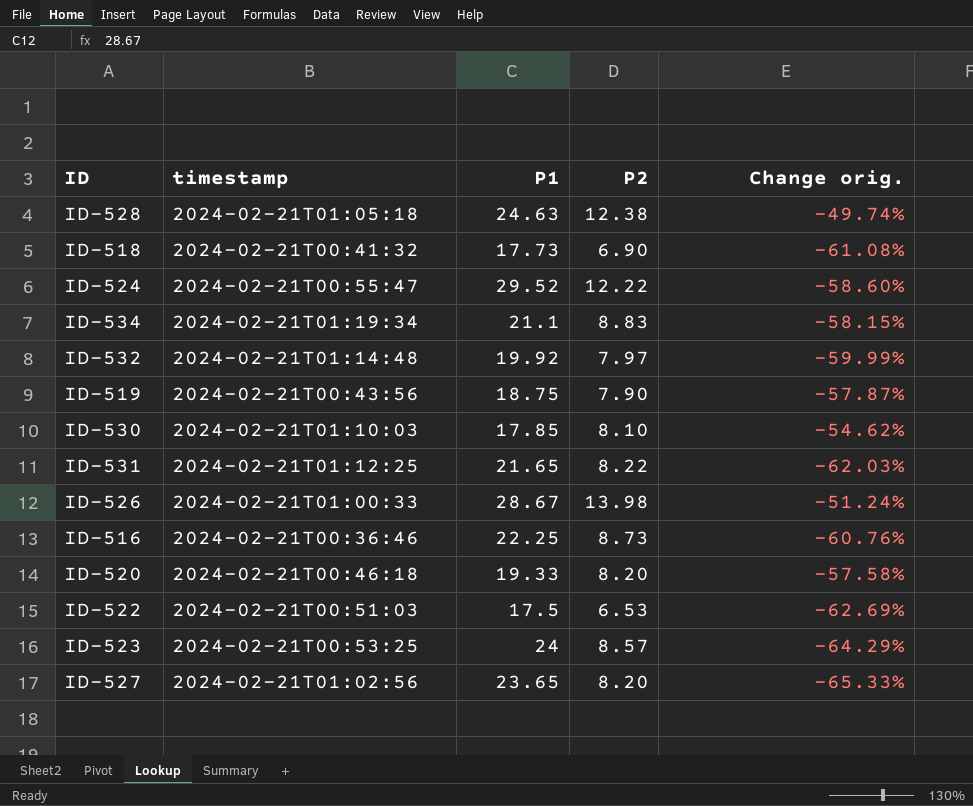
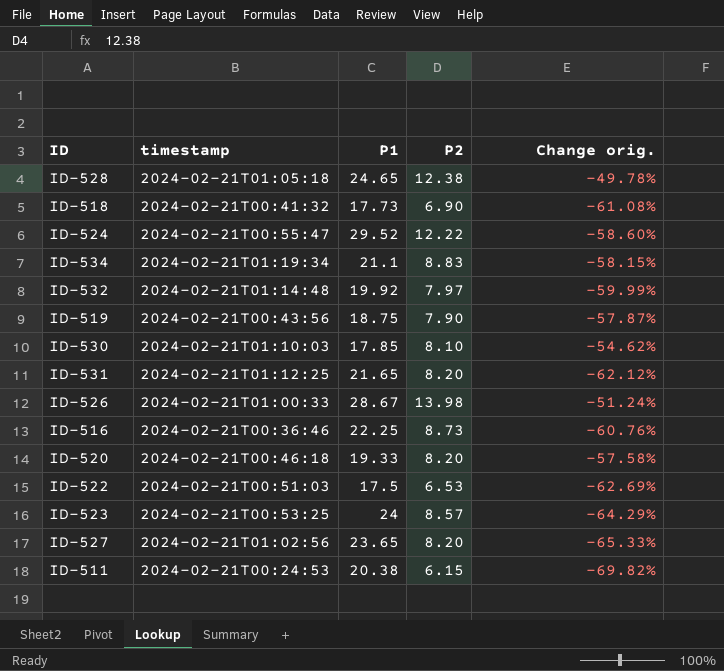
ID-528 | P1: 24.63 -> 24.65
ID-528 | Change orig.: -49.74% -> -49.78%
ID-531 | P2: 8.22 -> 8.20
ID-531 | Change orig.: -62.03% -> -62.12%
row ID-511: none -> 2024-02-21T00:24:53 | 20.38 | 6.15 | -69.82%

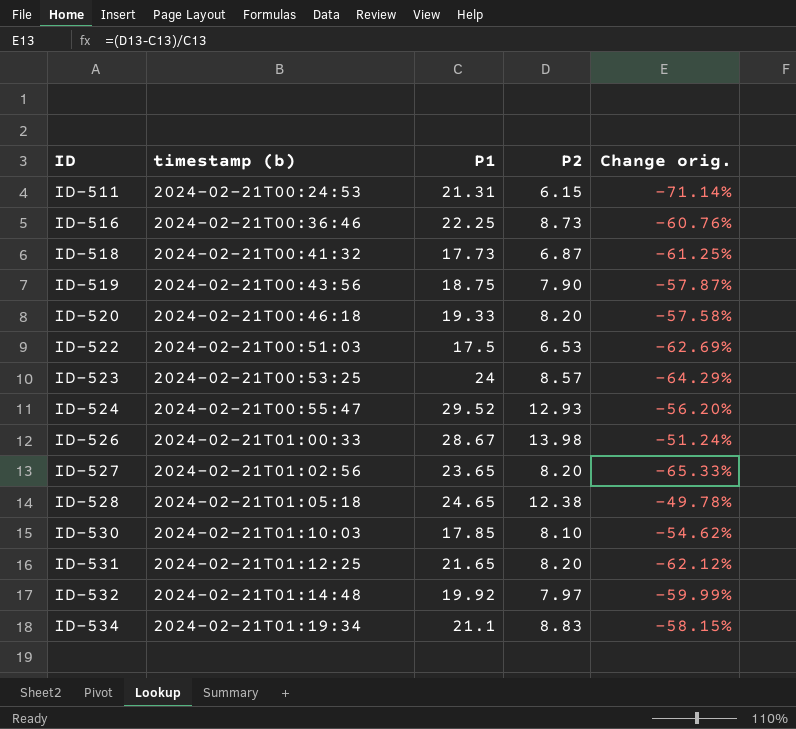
row order: none -> ID ascending
column name: timestamp -> timestamp (b)
ID-511 | P1: 20.38 -> 21.31
ID-511 | Change orig.: -69.82% -> -71.14%
ID-518 | P2: 6.90 -> 6.87
ID-518 | Change orig.: -61.08% -> -61.25%
ID-524 | P2: 12.22 -> 12.93
ID-524 | Change orig.: -58.60% -> -56.20%

